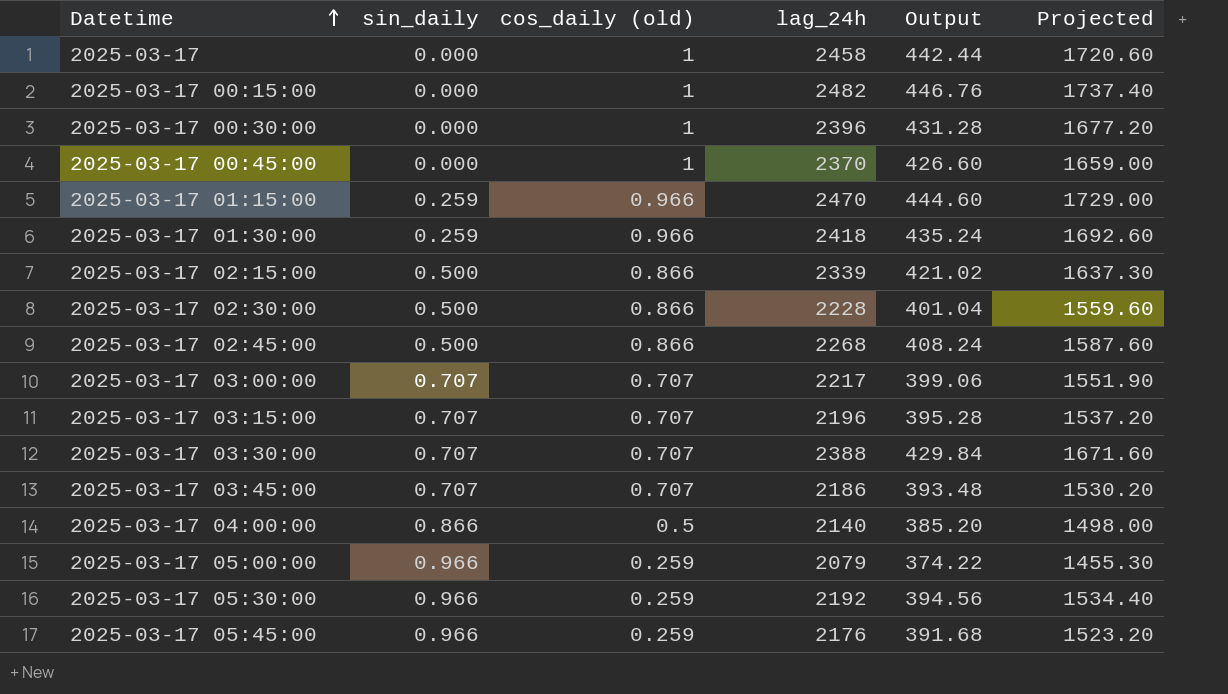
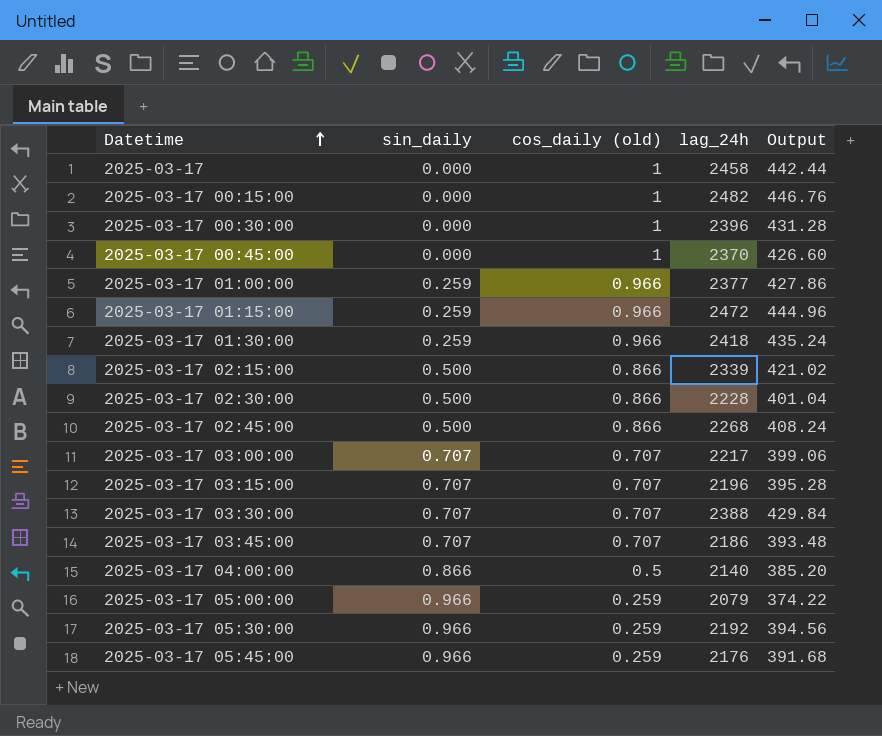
column Projected | formula: [lag_24h] * 0.7 -> none
row 2025-03-17 01:00:00: none -> 0.259 | 0.966 | 2377 | 427.86
2025-03-17 01:15:00 | lag_24h: 2470 -> 2472
2025-03-17 01:15:00 | Output: 444.60 -> 444.96

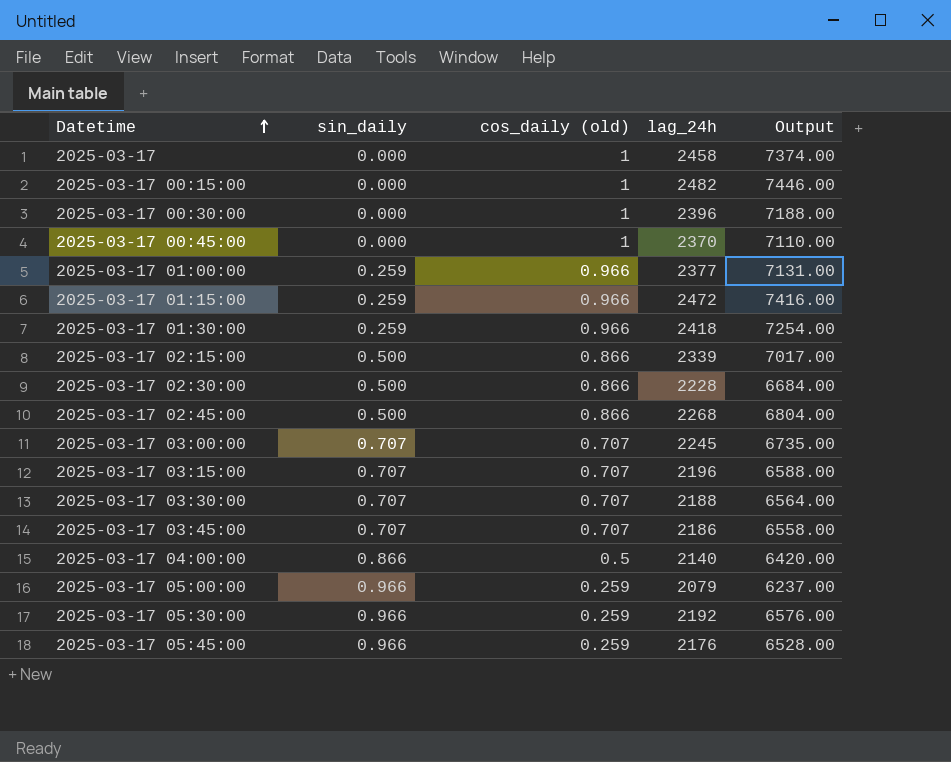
column Output | formula: [lag_24h] * 0.18 -> [lag_24h] * 3
2025-03-17 03:00:00 | lag_24h: 2217 -> 2245
2025-03-17 03:30:00 | lag_24h: 2388 -> 2188

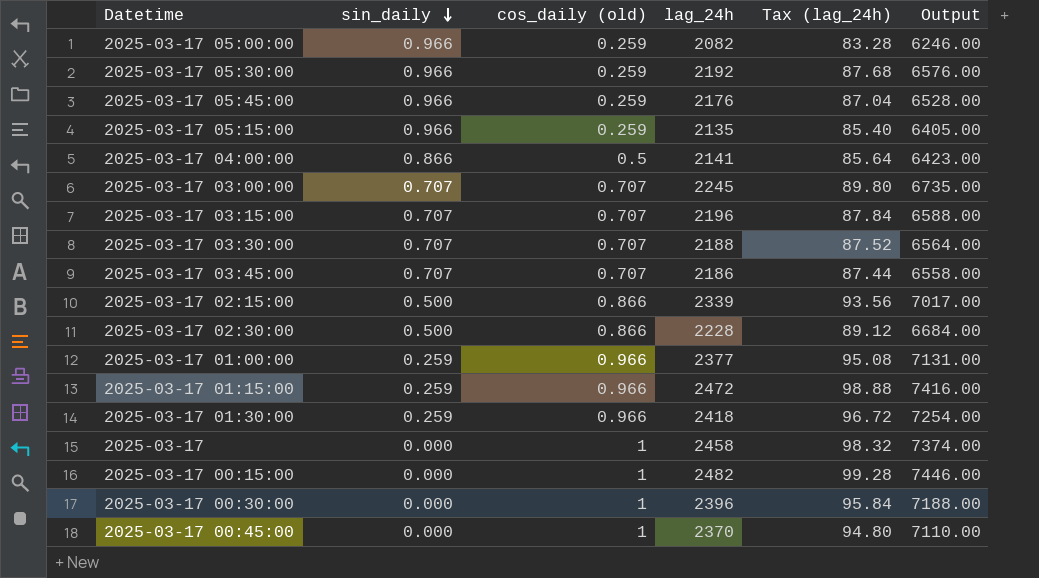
row order: Datetime ascending -> sin_daily descending
column Tax (lag_24h) | formula: none -> [lag_24h] * 0.04
row 2025-03-17 02:45:00: 0.500 | 0.866 | 2268 | 6804.00 -> none
2025-03-17 05:00:00 | lag_24h: 2079 -> 2082
2025-03-17 05:00:00 | Output: 6237.00 -> 6246.00
row 2025-03-17 05:15:00: none -> 0.966 | 0.259 | 2135 | 85.40 | 6405.00
2025-03-17 04:00:00 | lag_24h: 2140 -> 2141
2025-03-17 04:00:00 | Output: 6420.00 -> 6423.00

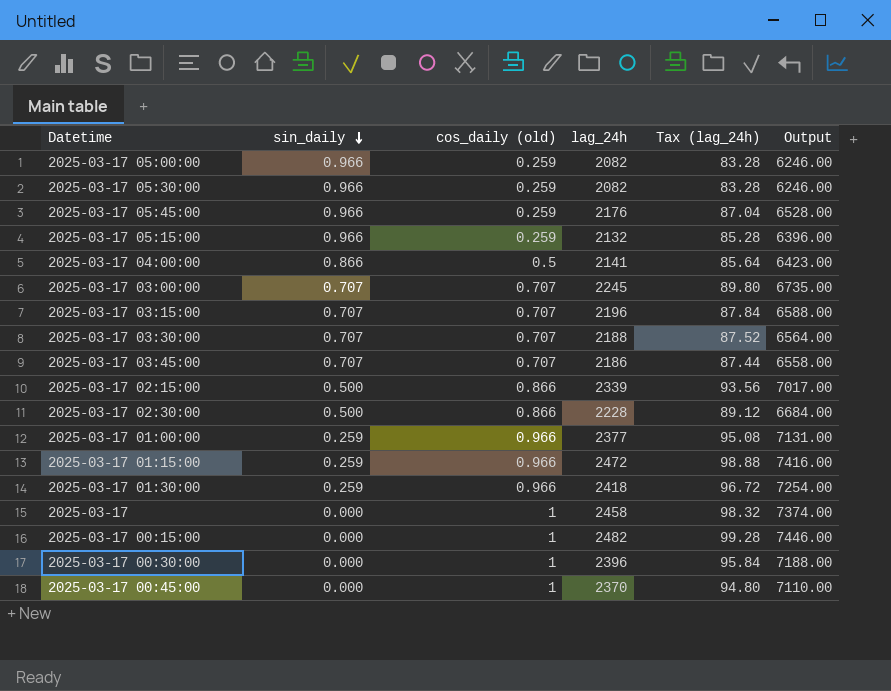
2025-03-17 05:30:00 | lag_24h: 2192 -> 2082
2025-03-17 05:30:00 | Tax (lag_24h): 87.68 -> 83.28
2025-03-17 05:30:00 | Output: 6576.00 -> 6246.00
2025-03-17 05:15:00 | lag_24h: 2135 -> 2132
2025-03-17 05:15:00 | Tax (lag_24h): 85.40 -> 85.28
2025-03-17 05:15:00 | Output: 6405.00 -> 6396.00

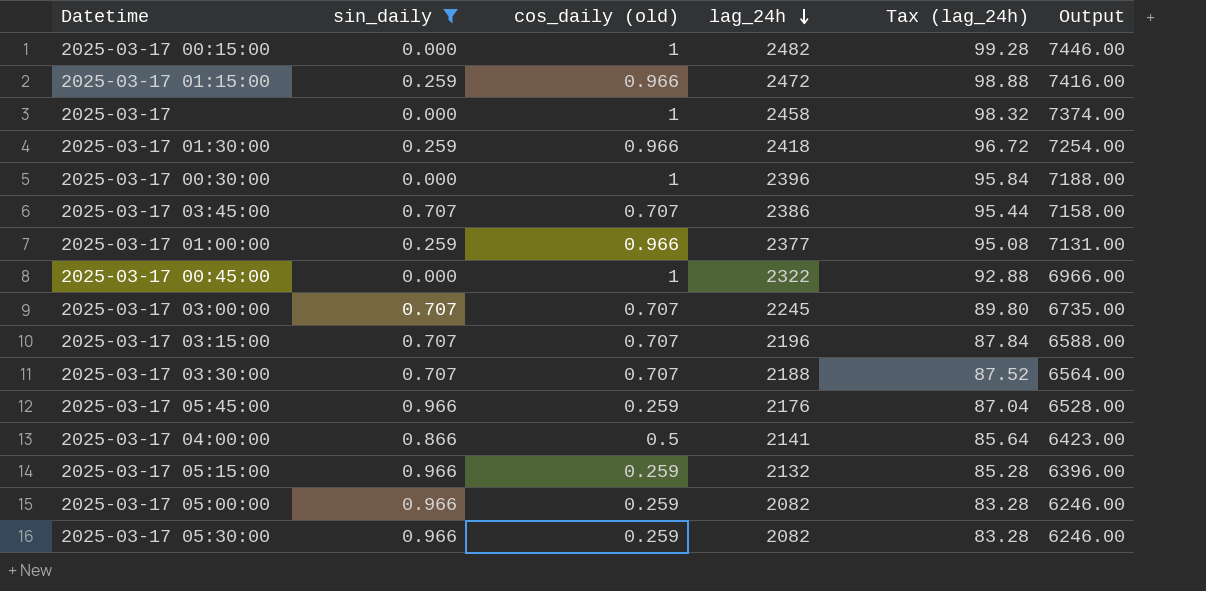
filter: none -> sin_daily != 0.500
row order: sin_daily descending -> lag_24h descending
2025-03-17 03:45:00 | lag_24h: 2186 -> 2386
2025-03-17 03:45:00 | Tax (lag_24h): 87.44 -> 95.44
2025-03-17 03:45:00 | Output: 6558.00 -> 7158.00
2025-03-17 00:45:00 | lag_24h: 2370 -> 2322
2025-03-17 00:45:00 | Tax (lag_24h): 94.80 -> 92.88
2025-03-17 00:45:00 | Output: 7110.00 -> 6966.00

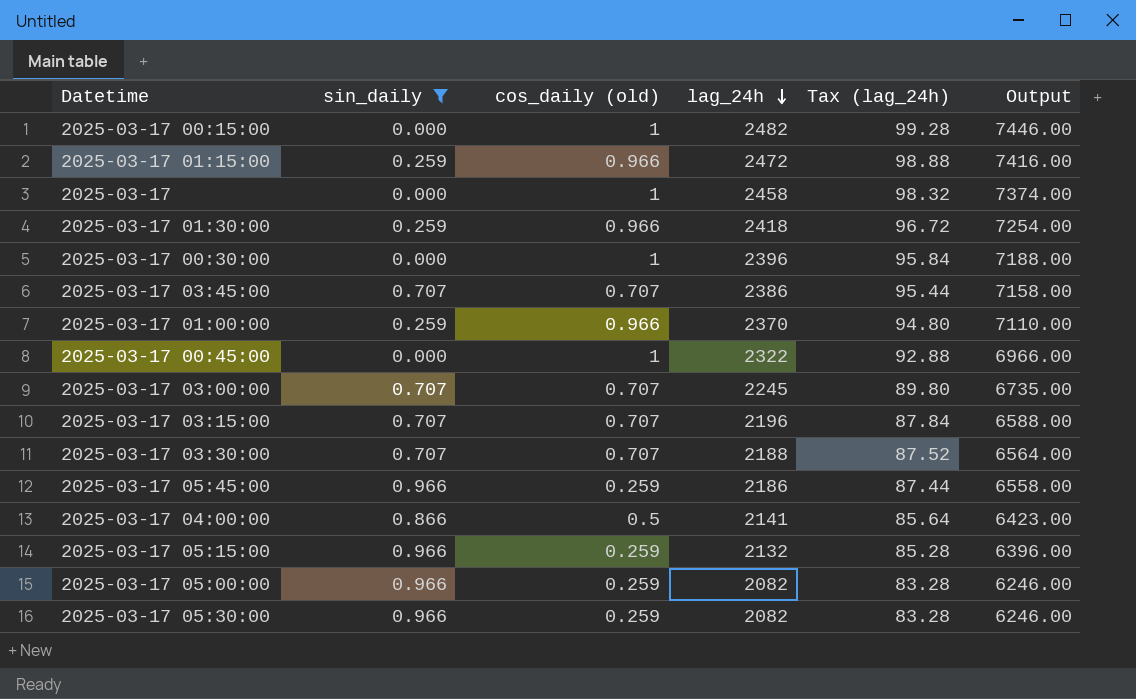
2025-03-17 01:00:00 | lag_24h: 2377 -> 2370
2025-03-17 01:00:00 | Tax (lag_24h): 95.08 -> 94.80
2025-03-17 01:00:00 | Output: 7131.00 -> 7110.00
2025-03-17 05:45:00 | lag_24h: 2176 -> 2186
2025-03-17 05:45:00 | Tax (lag_24h): 87.04 -> 87.44
2025-03-17 05:45:00 | Output: 6528.00 -> 6558.00

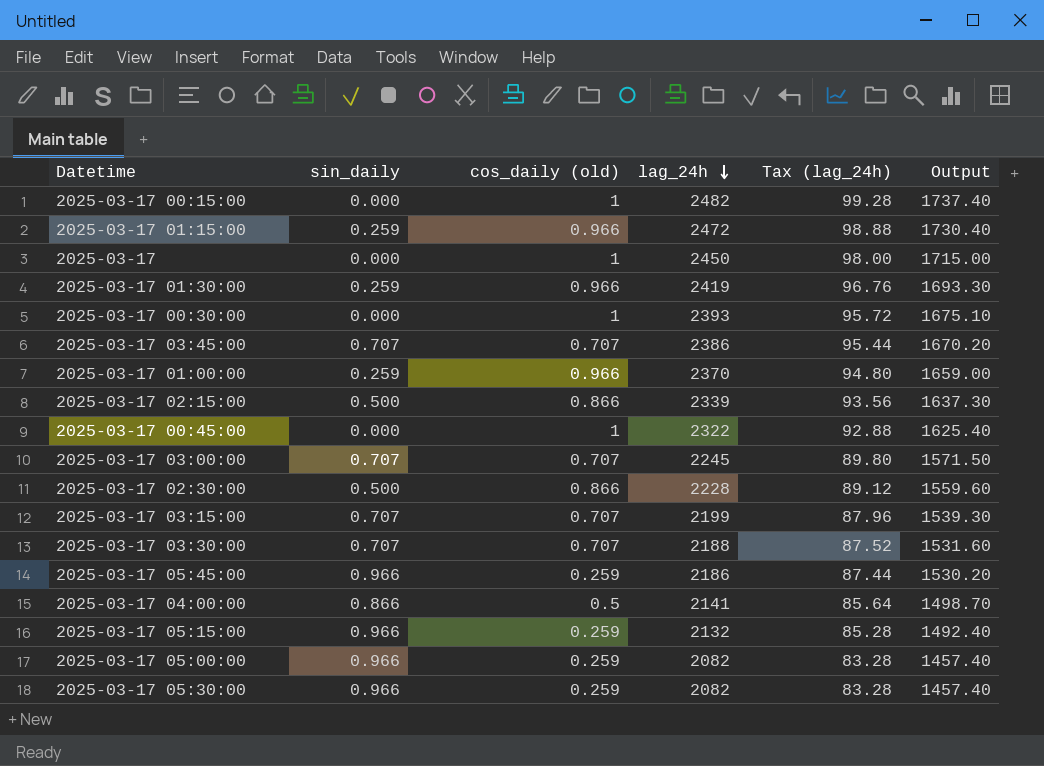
filter: sin_daily != 0.500 -> none
column Output | formula: [lag_24h] * 3 -> [lag_24h] * 0.7
2025-03-17 | lag_24h: 2458 -> 2450
2025-03-17 | Tax (lag_24h): 98.32 -> 98.00
2025-03-17 01:30:00 | lag_24h: 2418 -> 2419
2025-03-17 01:30:00 | Tax (lag_24h): 96.72 -> 96.76
2025-03-17 00:30:00 | lag_24h: 2396 -> 2393
2025-03-17 00:30:00 | Tax (lag_24h): 95.84 -> 95.72
2025-03-17 03:15:00 | lag_24h: 2196 -> 2199
2025-03-17 03:15:00 | Tax (lag_24h): 87.84 -> 87.96

